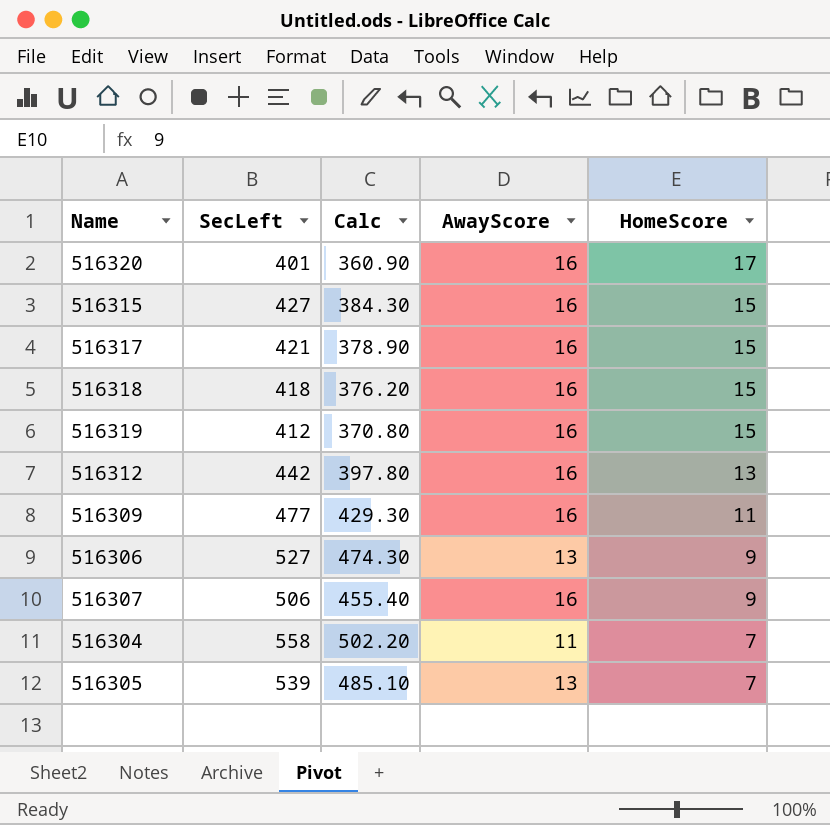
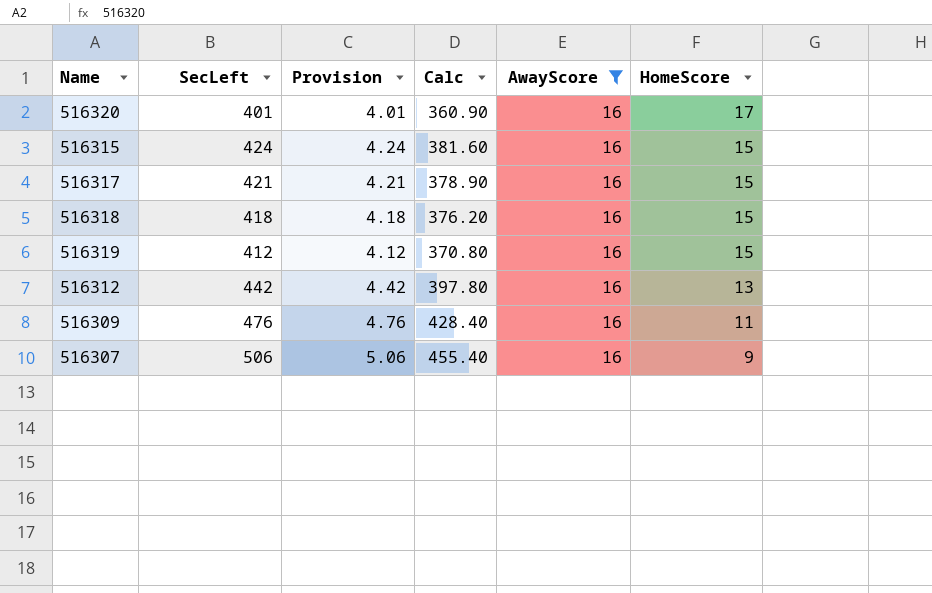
filter: none -> AwayScore = 16
column Provision | formula: none -> [SecLeft] * 0.01
516315 | SecLeft: 427 -> 424
516315 | Calc: 384.30 -> 381.60
516309 | SecLeft: 477 -> 476
516309 | Calc: 429.30 -> 428.40

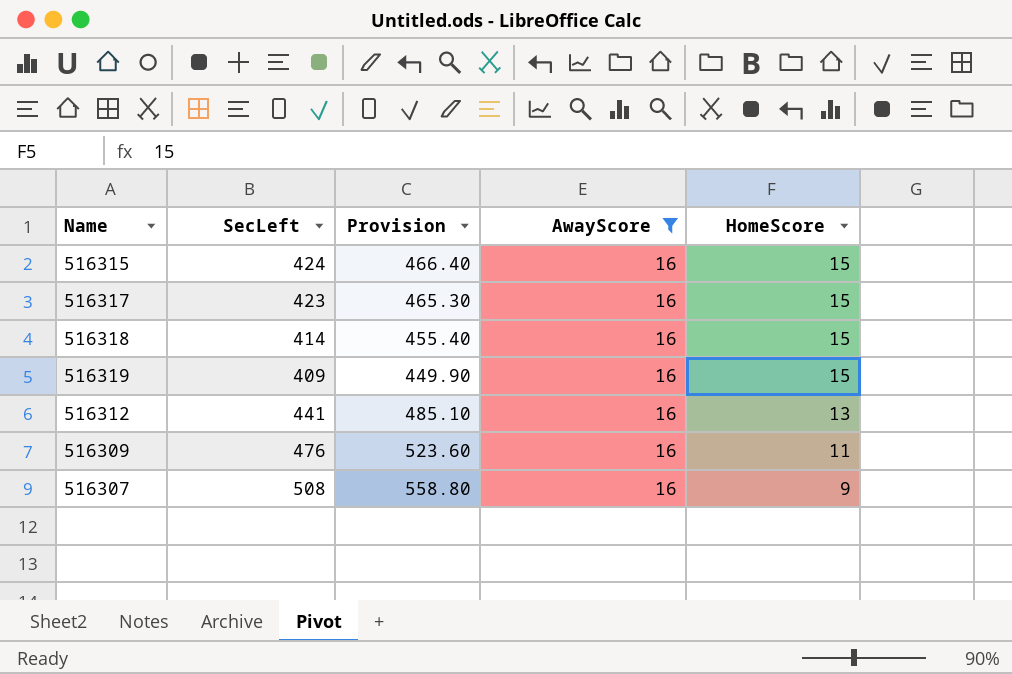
column Calc | formula: [SecLeft] * 0.9 -> none
column Provision | formula: [SecLeft] * 0.01 -> [SecLeft] * 1.1
row 516320: 401 | 4.01 | 360.90 | 16 | 17 -> none
516317 | SecLeft: 421 -> 423
516318 | SecLeft: 418 -> 414
516319 | SecLeft: 412 -> 409
516312 | SecLeft: 442 -> 441
516307 | SecLeft: 506 -> 508

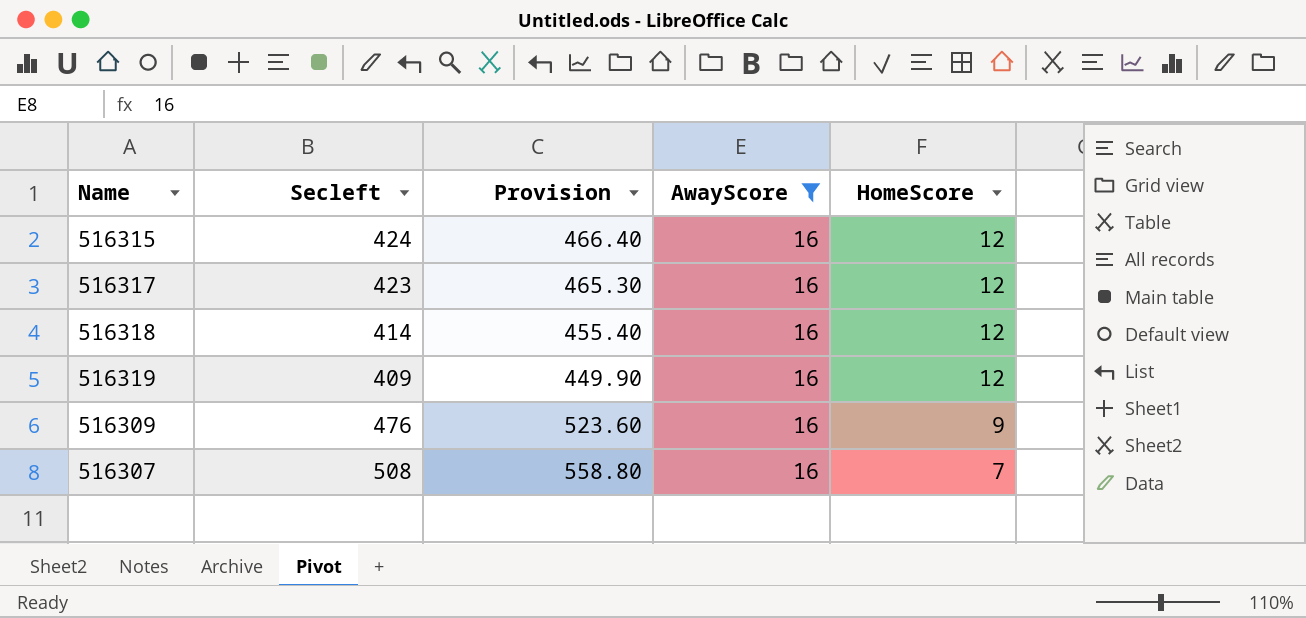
column name: SecLeft -> Secleft
row 516312: 441 | 485.10 | 16 | 13 -> none
516315 | HomeScore: 15 -> 12
516317 | HomeScore: 15 -> 12
516318 | HomeScore: 15 -> 12
516319 | HomeScore: 15 -> 12
516309 | HomeScore: 11 -> 9
516307 | HomeScore: 9 -> 7

